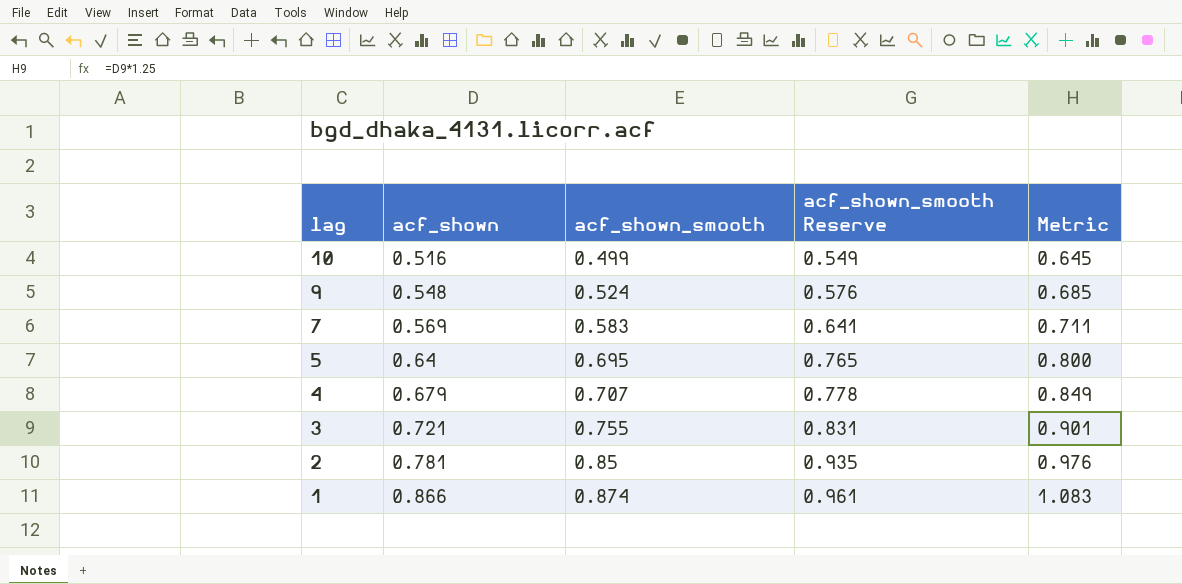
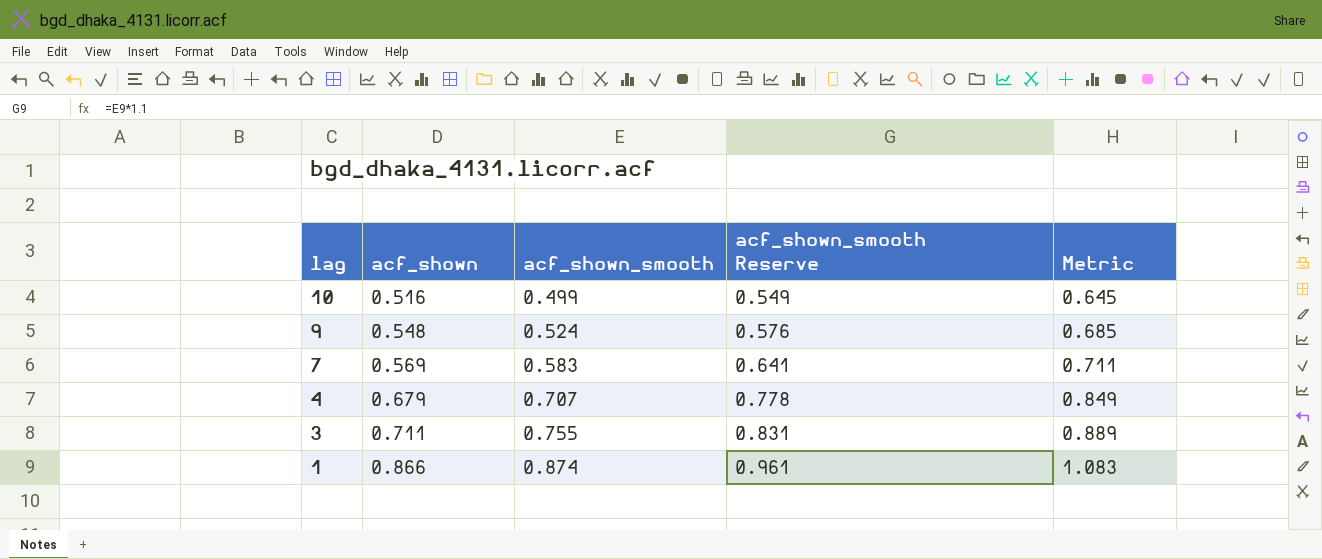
row 5: 0.64 | 0.695 | 0.765 | 0.800 -> none
row 2: 0.781 | 0.85 | 0.935 | 0.976 -> none
3 | acf_shown: 0.721 -> 0.711
3 | Metric: 0.901 -> 0.889

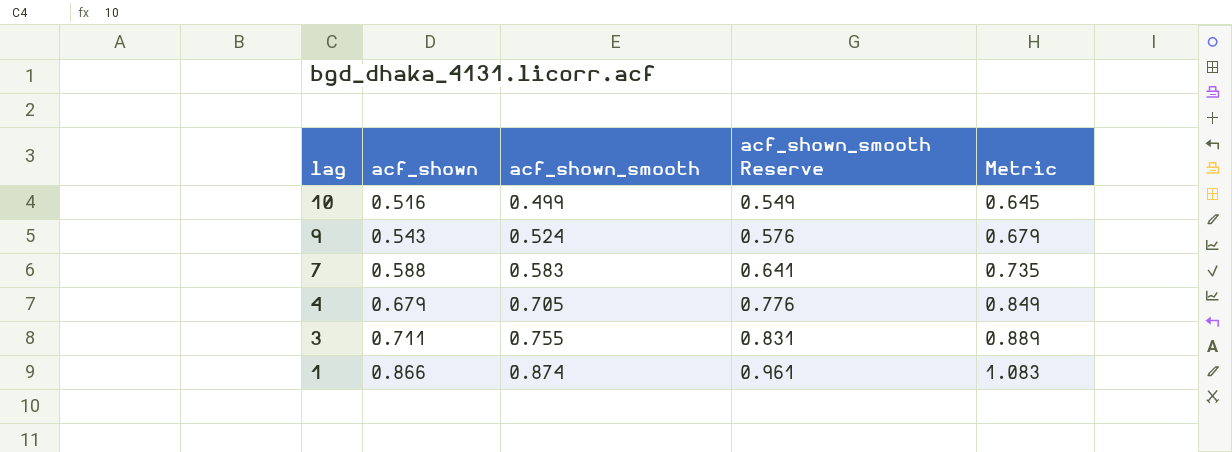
9 | acf_shown: 0.548 -> 0.543
9 | Metric: 0.685 -> 0.679
7 | acf_shown: 0.569 -> 0.588
7 | Metric: 0.711 -> 0.735
4 | acf_shown_smooth: 0.707 -> 0.705
4 | acf_shown_smooth Reserve: 0.778 -> 0.776

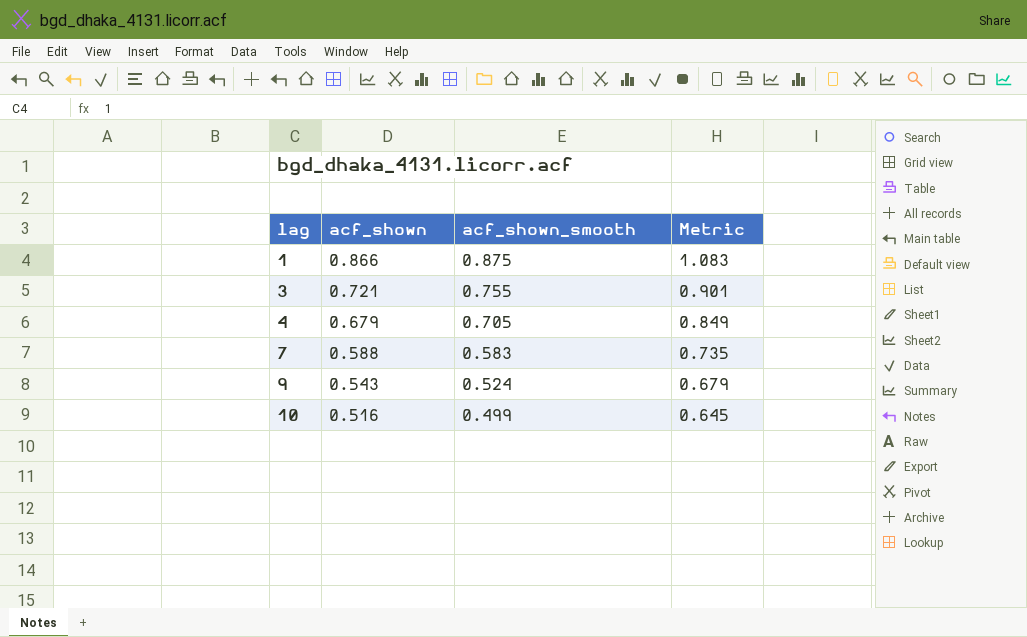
row order: lag descending -> lag ascending
column acf_shown_smooth Reserve | formula: [acf_shown_smooth] * 1.1 -> none
1 | acf_shown_smooth: 0.874 -> 0.875
3 | acf_shown: 0.711 -> 0.721
3 | Metric: 0.889 -> 0.901

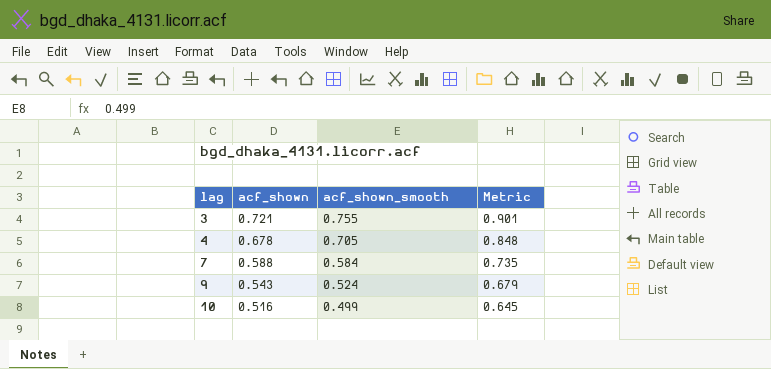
row 1: 0.866 | 0.875 | 1.083 -> none
4 | acf_shown: 0.679 -> 0.678
4 | Metric: 0.849 -> 0.848
7 | acf_shown_smooth: 0.583 -> 0.584

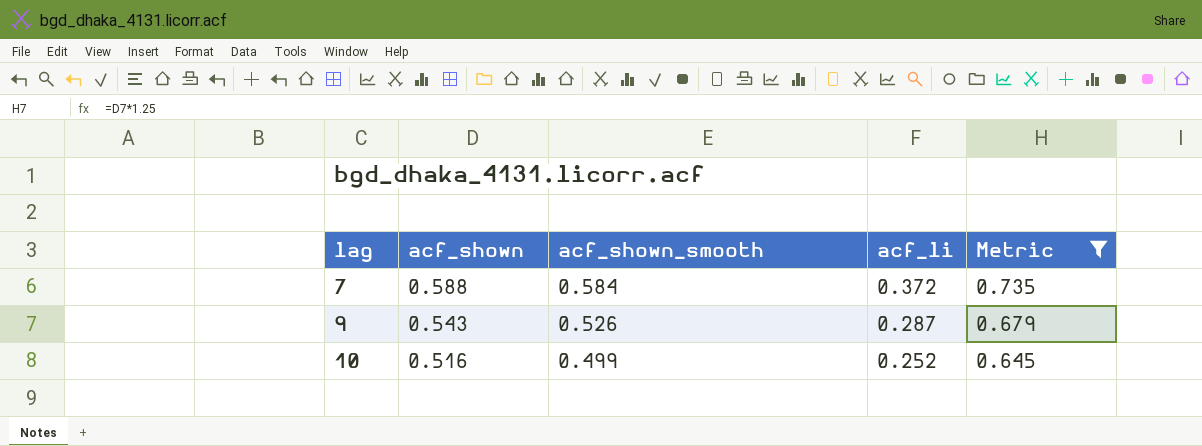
filter: none -> Metric <= 0.735
column acf_li | position: none -> 4
9 | acf_shown_smooth: 0.524 -> 0.526

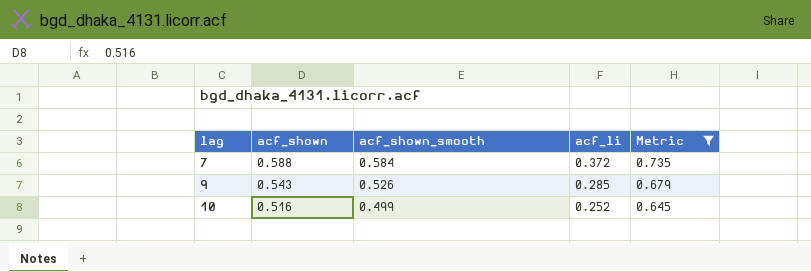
9 | acf_li: 0.287 -> 0.285

